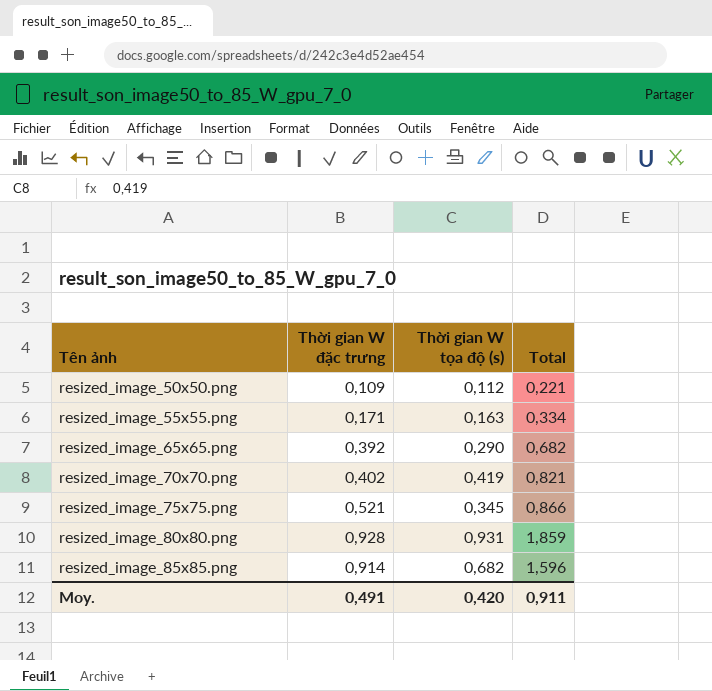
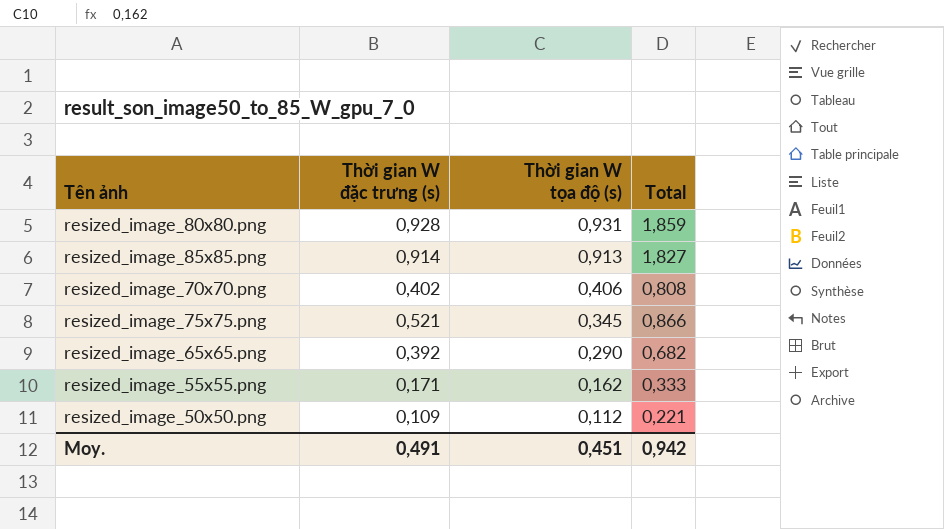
row order: Tên ảnh ascending -> Thời gian W tọa độ (s) descending
column name: Thời gian W đặc trưng -> Thời gian W đặc trưng (s)
resized_image_85x85.png | Thời gian W tọa độ (s): 0,682 -> 0,913
resized_image_85x85.png | Total: 1,596 -> 1,827
resized_image_70x70.png | Thời gian W tọa độ (s): 0,419 -> 0,406
resized_image_70x70.png | Total: 0,821 -> 0,808
resized_image_55x55.png | Thời gian W tọa độ (s): 0,163 -> 0,162
resized_image_55x55.png | Total: 0,334 -> 0,333
Moy. | Thời gian W tọa độ (s): 0,420 -> 0,451
Moy. | Total: 0,911 -> 0,942

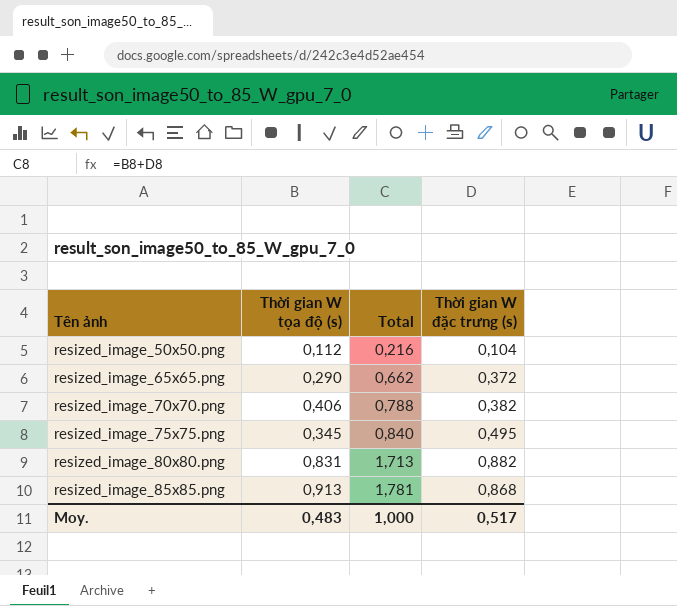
row order: Thời gian W tọa độ (s) descending -> Tên ảnh ascending
column Thời gian W đặc trưng (s) | position: 2 -> 4
row resized_image_55x55.png: 0,171 | 0,162 | 0,333 -> none
resized_image_50x50.png | Total: 0,221 -> 0,216
resized_image_50x50.png | Thời gian W đặc trưng (s): 0,109 -> 0,104
resized_image_65x65.png | Total: 0,682 -> 0,662
resized_image_65x65.png | Thời gian W đặc trưng (s): 0,392 -> 0,372
resized_image_70x70.png | Total: 0,808 -> 0,788
resized_image_70x70.png | Thời gian W đặc trưng (s): 0,402 -> 0,382
resized_image_75x75.png | Total: 0,866 -> 0,840
resized_image_75x75.png | Thời gian W đặc trưng (s): 0,521 -> 0,495
resized_image_80x80.png | Thời gian W tọa độ (s): 0,931 -> 0,831
resized_image_80x80.png | Total: 1,859 -> 1,713
resized_image_80x80.png | Thời gian W đặc trưng (s): 0,928 -> 0,882
resized_image_85x85.png | Total: 1,827 -> 1,781
resized_image_85x85.png | Thời gian W đặc trưng (s): 0,914 -> 0,868
Moy. | Thời gian W tọa độ (s): 0,451 -> 0,483
Moy. | Total: 0,942 -> 1,000
Moy. | Thời gian W đặc trưng (s): 0,491 -> 0,517

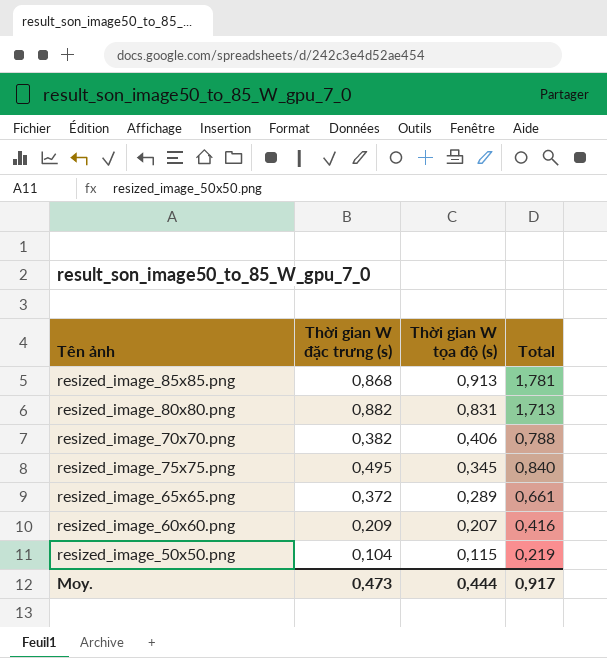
row order: Tên ảnh ascending -> Thời gian W tọa độ (s) descending
column Thời gian W đặc trưng (s) | position: 4 -> 2
resized_image_65x65.png | Thời gian W tọa độ (s): 0,290 -> 0,289
resized_image_65x65.png | Total: 0,662 -> 0,661
row resized_image_60x60.png: none -> 0,209 | 0,207 | 0,416
resized_image_50x50.png | Thời gian W tọa độ (s): 0,112 -> 0,115
resized_image_50x50.png | Total: 0,216 -> 0,219
Moy. | Thời gian W đặc trưng (s): 0,517 -> 0,473
Moy. | Thời gian W tọa độ (s): 0,483 -> 0,444
Moy. | Total: 1,000 -> 0,917

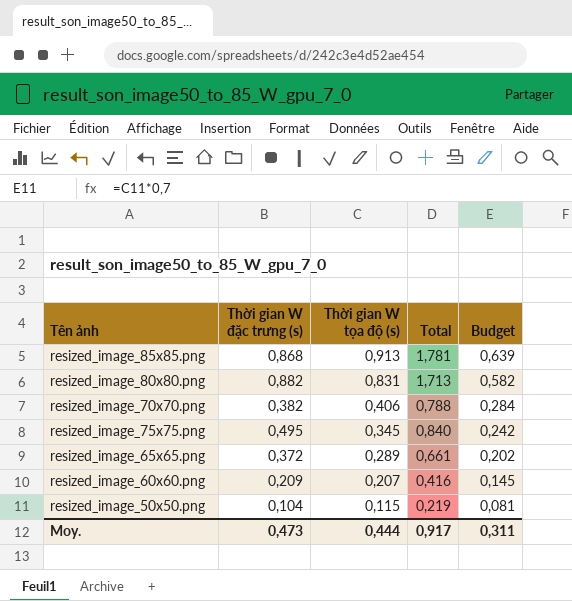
column Budget | formula: none -> [Thời gian W tọa độ (s)] * 0,7

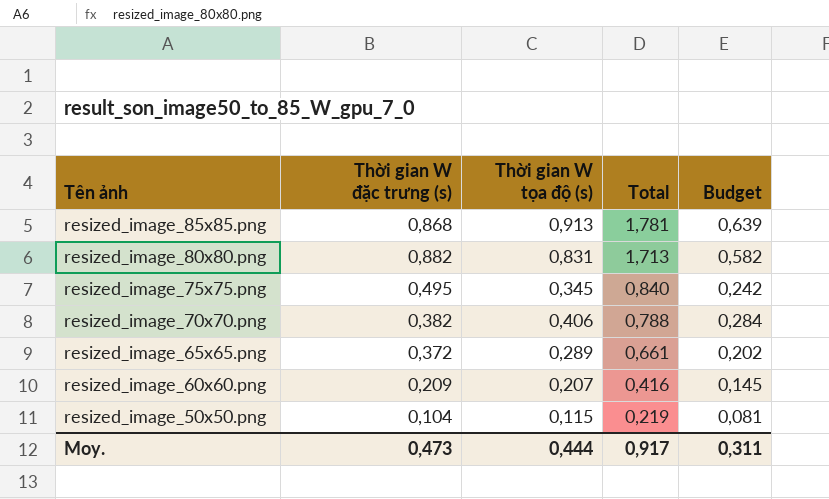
row order: Thời gian W tọa độ (s) descending -> Tên ảnh descending

